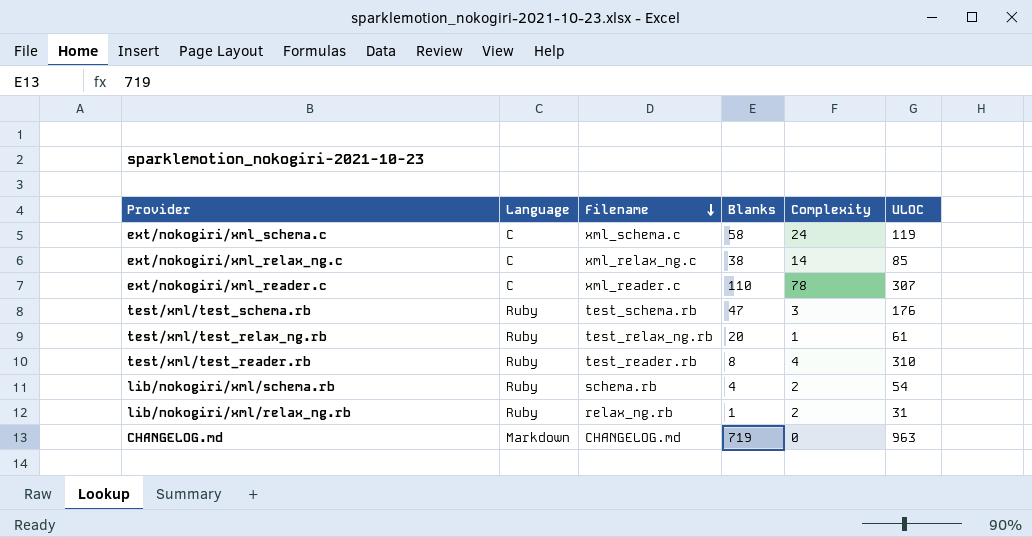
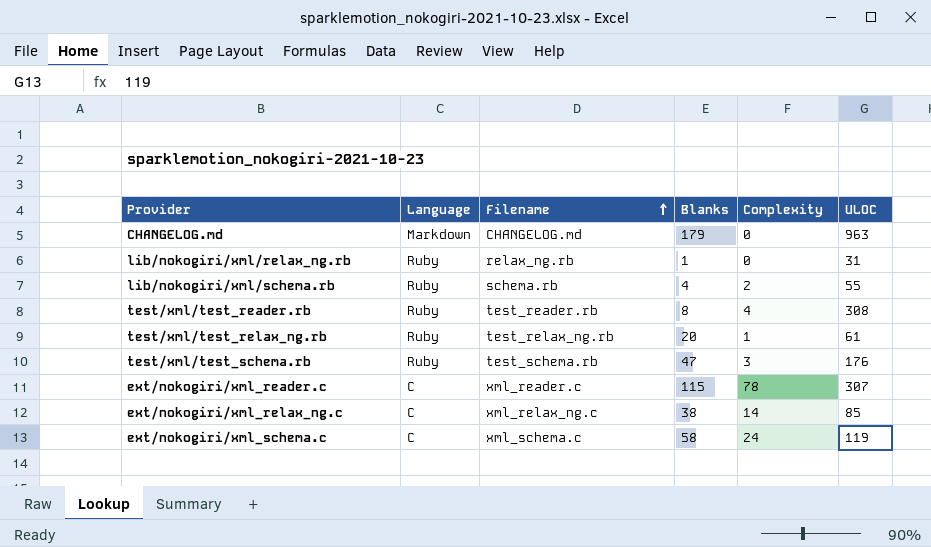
row order: Filename descending -> Filename ascending
CHANGELOG.md | Blanks: 719 -> 179
lib/nokogiri/xml/relax_ng.rb | Complexity: 2 -> 0
lib/nokogiri/xml/schema.rb | ULOC: 54 -> 55
test/xml/test_reader.rb | ULOC: 310 -> 308
ext/nokogiri/xml_reader.c | Blanks: 110 -> 115

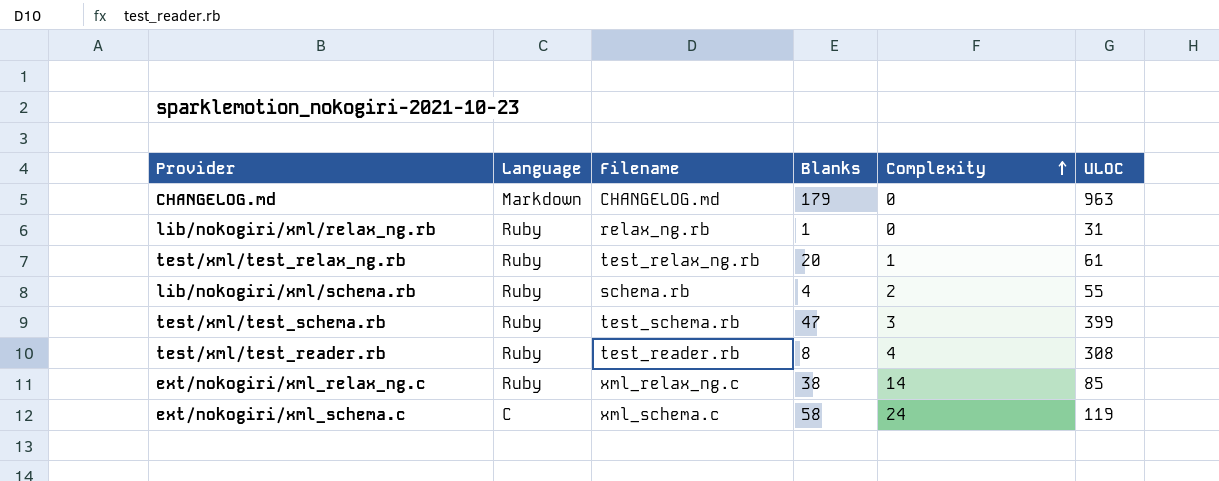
row order: Filename ascending -> Complexity ascending
row ext/nokogiri/xml_reader.c: C | xml_reader.c | 115 | 78 | 307 -> none
test/xml/test_schema.rb | ULOC: 176 -> 399
ext/nokogiri/xml_relax_ng.c | Language: C -> Ruby

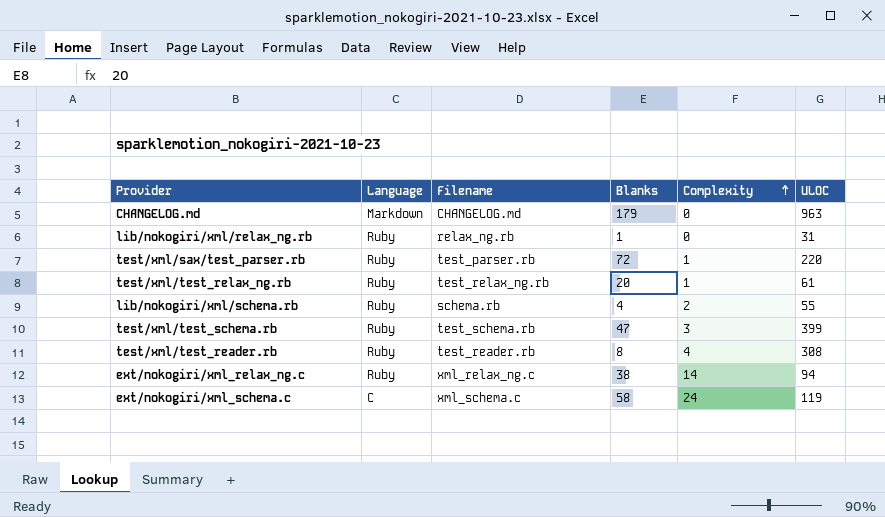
row test/xml/sax/test_parser.rb: none -> Ruby | test_parser.rb | 72 | 1 | 220
ext/nokogiri/xml_relax_ng.c | ULOC: 85 -> 94

